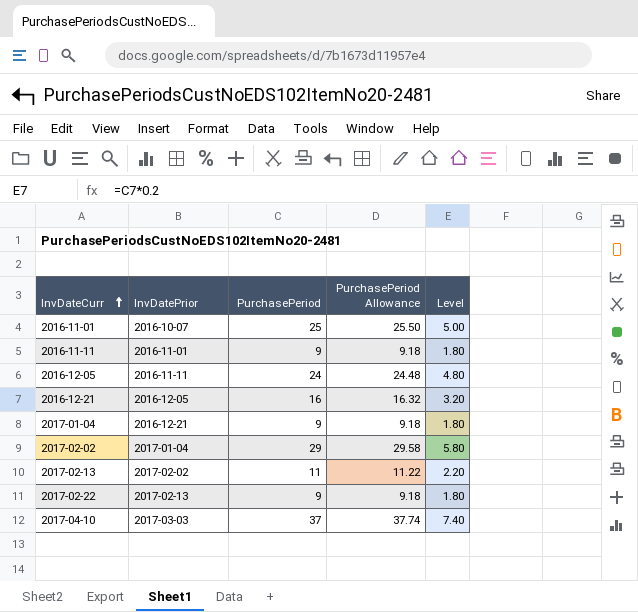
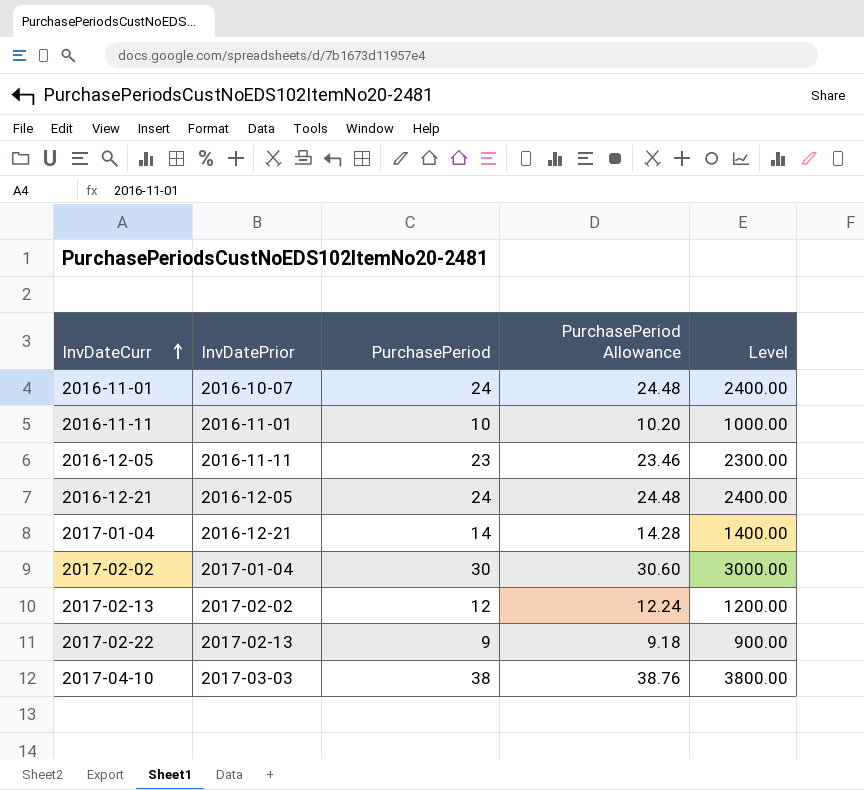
column Level | formula: [PurchasePeriod] * 0.2 -> [PurchasePeriod] * 100
2016-11-01 | PurchasePeriod: 25 -> 24
2016-11-01 | PurchasePeriod Allowance: 25.50 -> 24.48
2016-11-11 | PurchasePeriod: 9 -> 10
2016-11-11 | PurchasePeriod Allowance: 9.18 -> 10.20
2016-12-05 | PurchasePeriod: 24 -> 23
2016-12-05 | PurchasePeriod Allowance: 24.48 -> 23.46
2016-12-21 | PurchasePeriod: 16 -> 24
2016-12-21 | PurchasePeriod Allowance: 16.32 -> 24.48
2017-01-04 | PurchasePeriod: 9 -> 14
2017-01-04 | PurchasePeriod Allowance: 9.18 -> 14.28
2017-02-02 | PurchasePeriod: 29 -> 30
2017-02-02 | PurchasePeriod Allowance: 29.58 -> 30.60
2017-02-13 | PurchasePeriod: 11 -> 12
2017-02-13 | PurchasePeriod Allowance: 11.22 -> 12.24
2017-04-10 | PurchasePeriod: 37 -> 38
2017-04-10 | PurchasePeriod Allowance: 37.74 -> 38.76

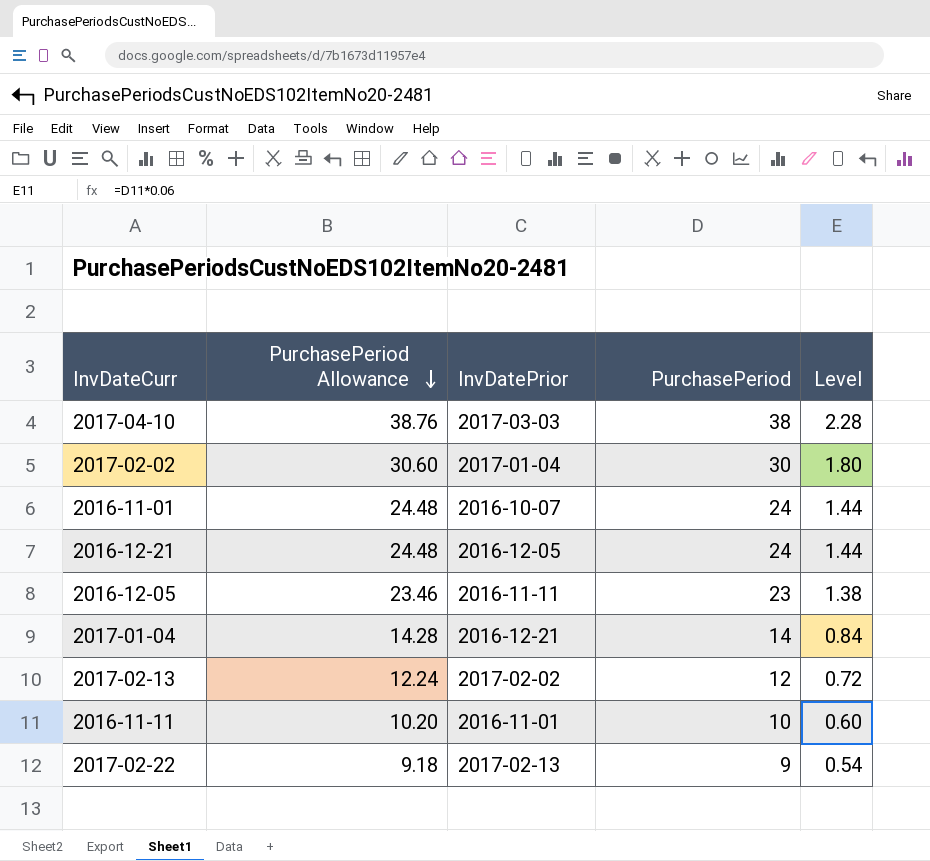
row order: InvDateCurr ascending -> PurchasePeriod Allowance descending
column PurchasePeriod Allowance | position: 4 -> 2
column Level | formula: [PurchasePeriod] * 100 -> [PurchasePeriod] * 0.06

